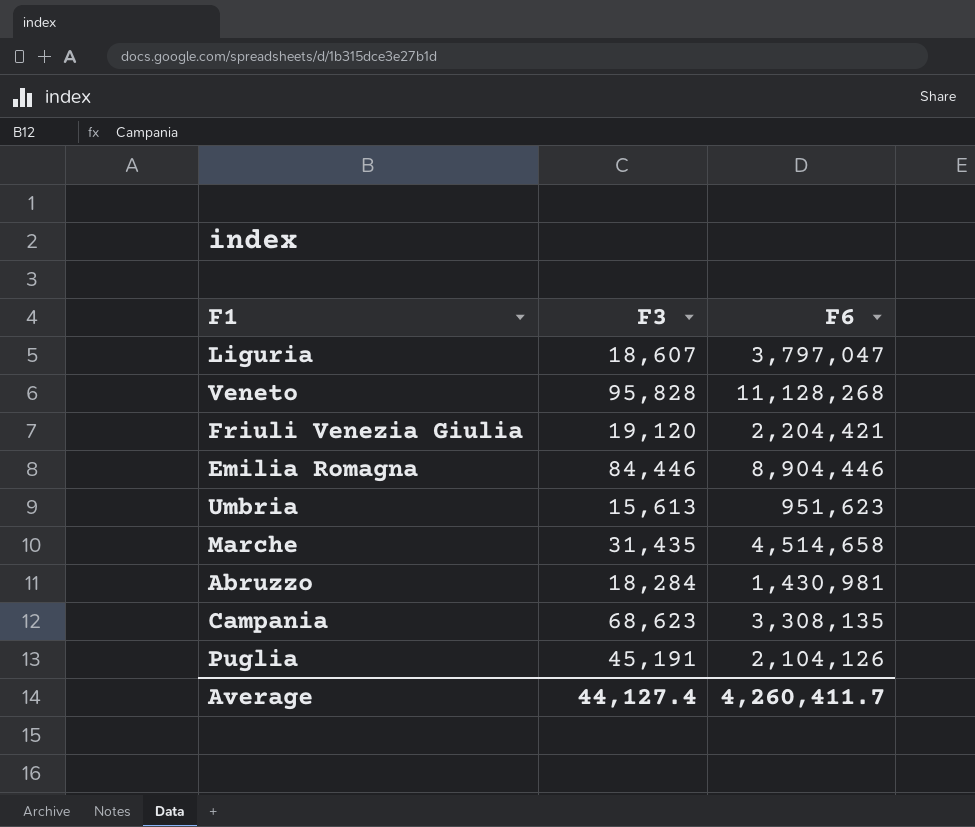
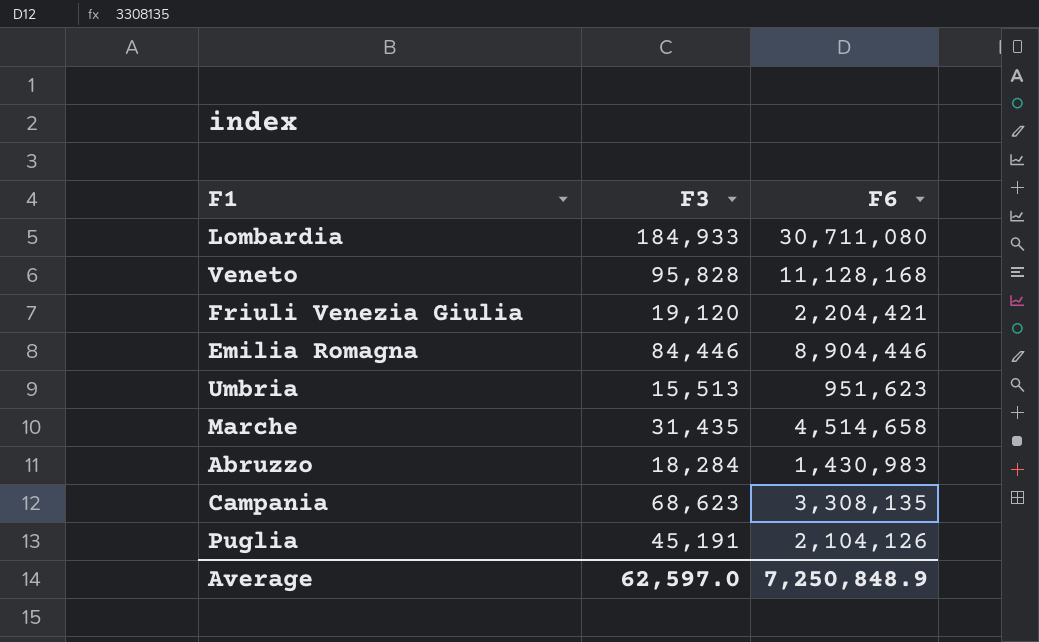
row Liguria: 18,607 | 3,797,047 -> none
row Lombardia: none -> 184,933 | 30,711,080
Veneto | F6: 11,128,268 -> 11,128,168
Umbria | F3: 15,613 -> 15,513
Abruzzo | F6: 1,430,981 -> 1,430,983
Average | F3: 44,127.4 -> 62,597.0
Average | F6: 4,260,411.7 -> 7,250,848.9

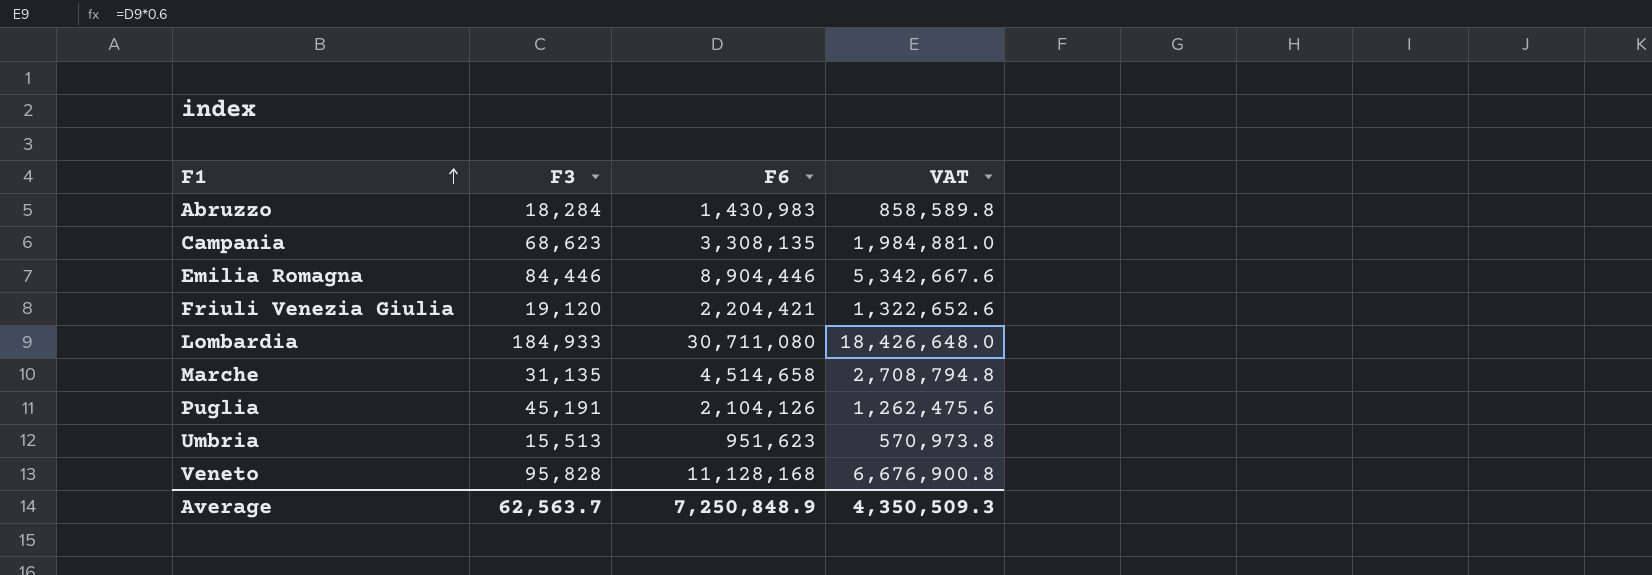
row order: none -> F1 ascending
column VAT | formula: none -> [F6] * 0.6
Marche | F3: 31,435 -> 31,135
Average | F3: 62,597.0 -> 62,563.7

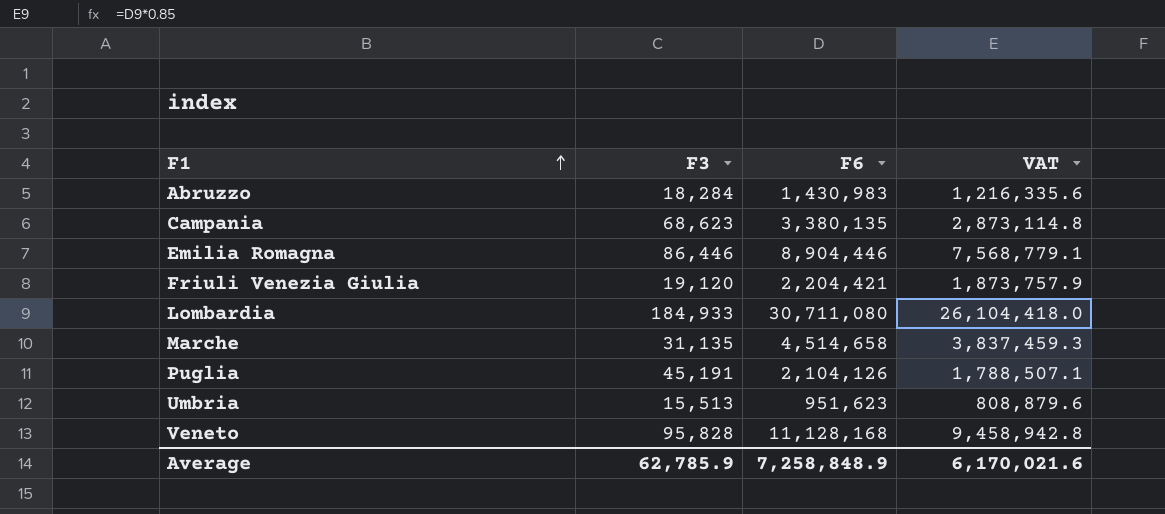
column VAT | formula: [F6] * 0.6 -> [F6] * 0.85
Campania | F6: 3,308,135 -> 3,380,135
Emilia Romagna | F3: 84,446 -> 86,446
Average | F3: 62,563.7 -> 62,785.9
Average | F6: 7,250,848.9 -> 7,258,848.9
Average | VAT: 4,350,509.3 -> 6,170,021.6

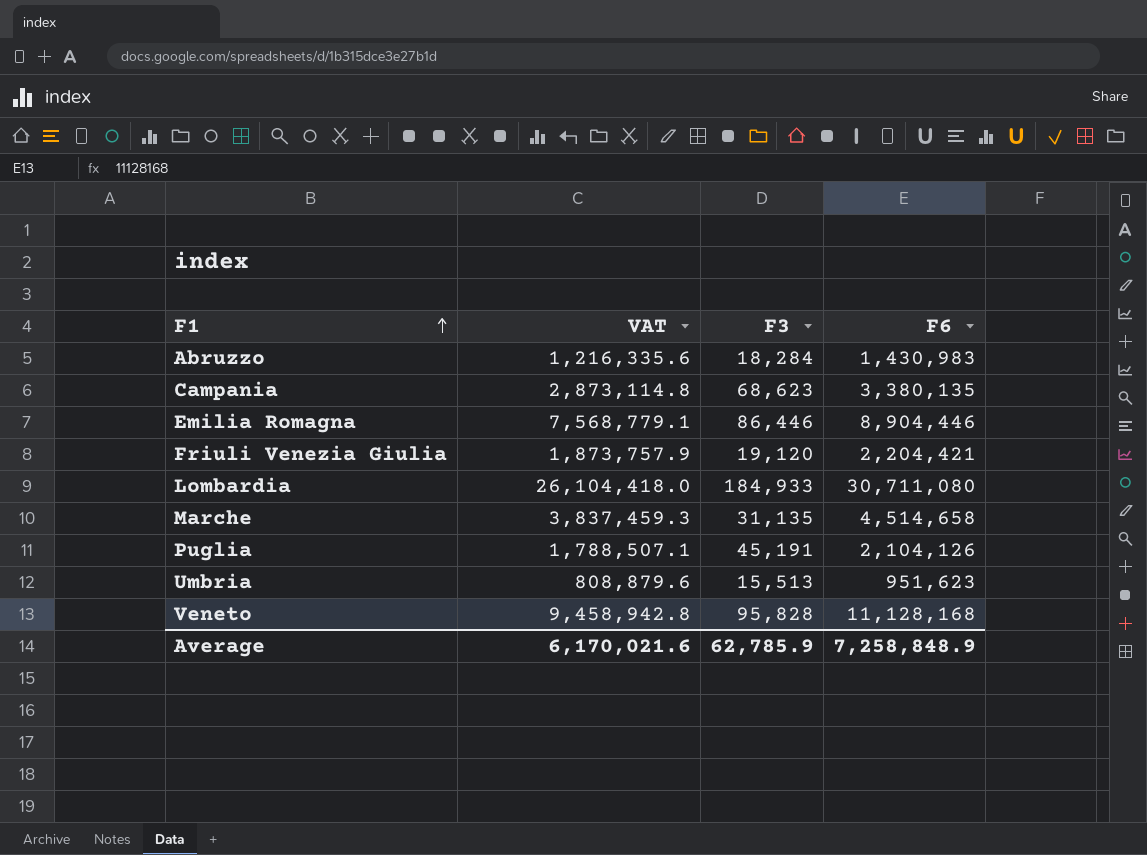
column VAT | position: 4 -> 2

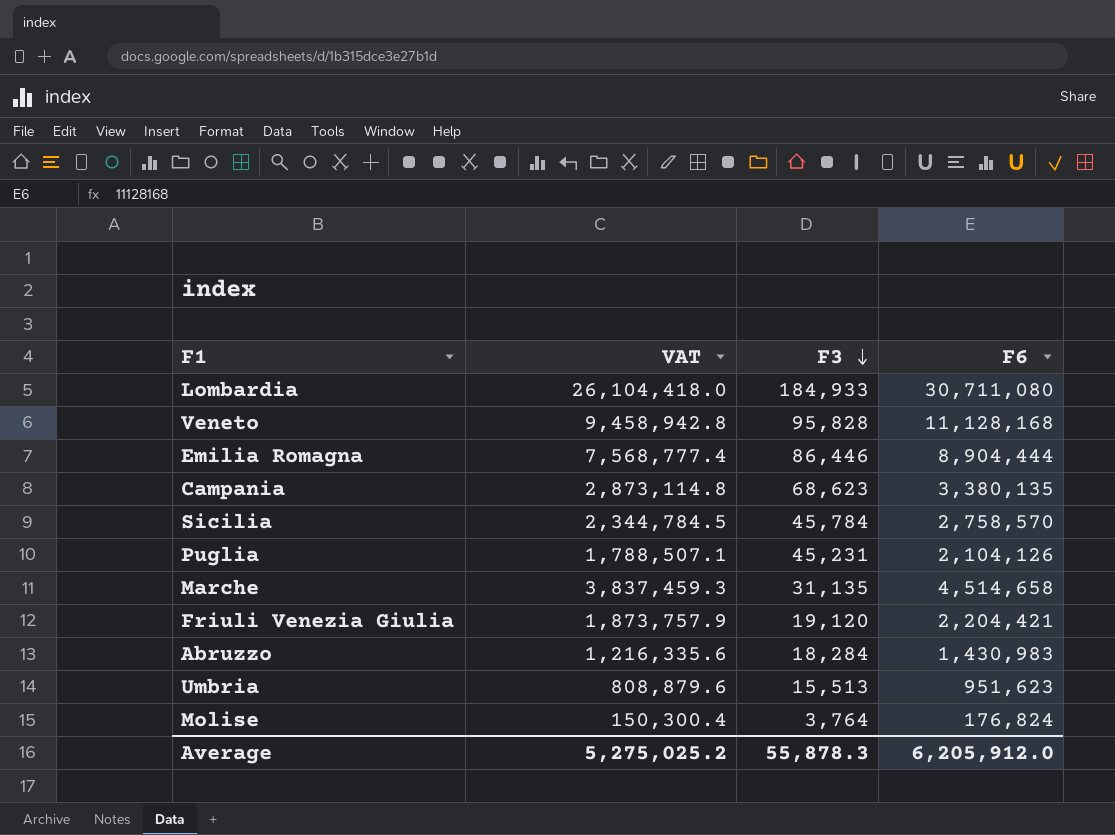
row order: F1 ascending -> F3 descending
Emilia Romagna | VAT: 7,568,779.1 -> 7,568,777.4
Emilia Romagna | F6: 8,904,446 -> 8,904,444
row Sicilia: none -> 2,344,784.5 | 45,784 | 2,758,570
Puglia | F3: 45,191 -> 45,231
row Molise: none -> 150,300.4 | 3,764 | 176,824
Average | VAT: 6,170,021.6 -> 5,275,025.2
Average | F3: 62,785.9 -> 55,878.3
Average | F6: 7,258,848.9 -> 6,205,912.0

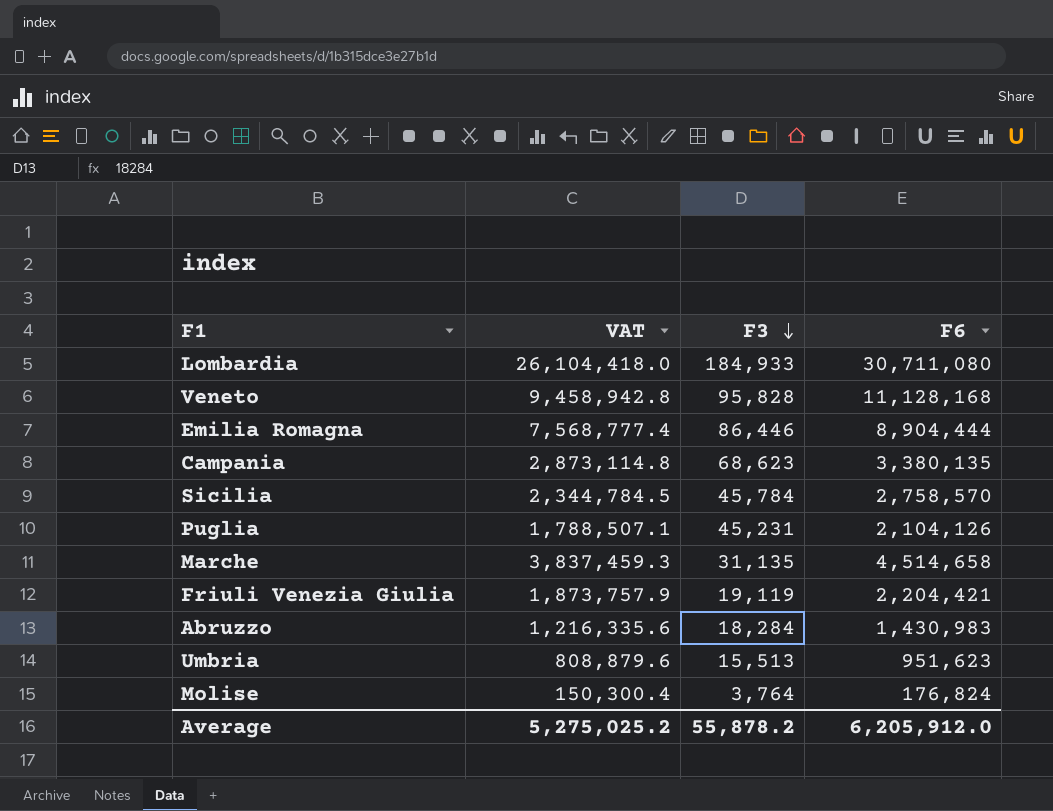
Friuli Venezia Giulia | F3: 19,120 -> 19,119
Average | F3: 55,878.3 -> 55,878.2

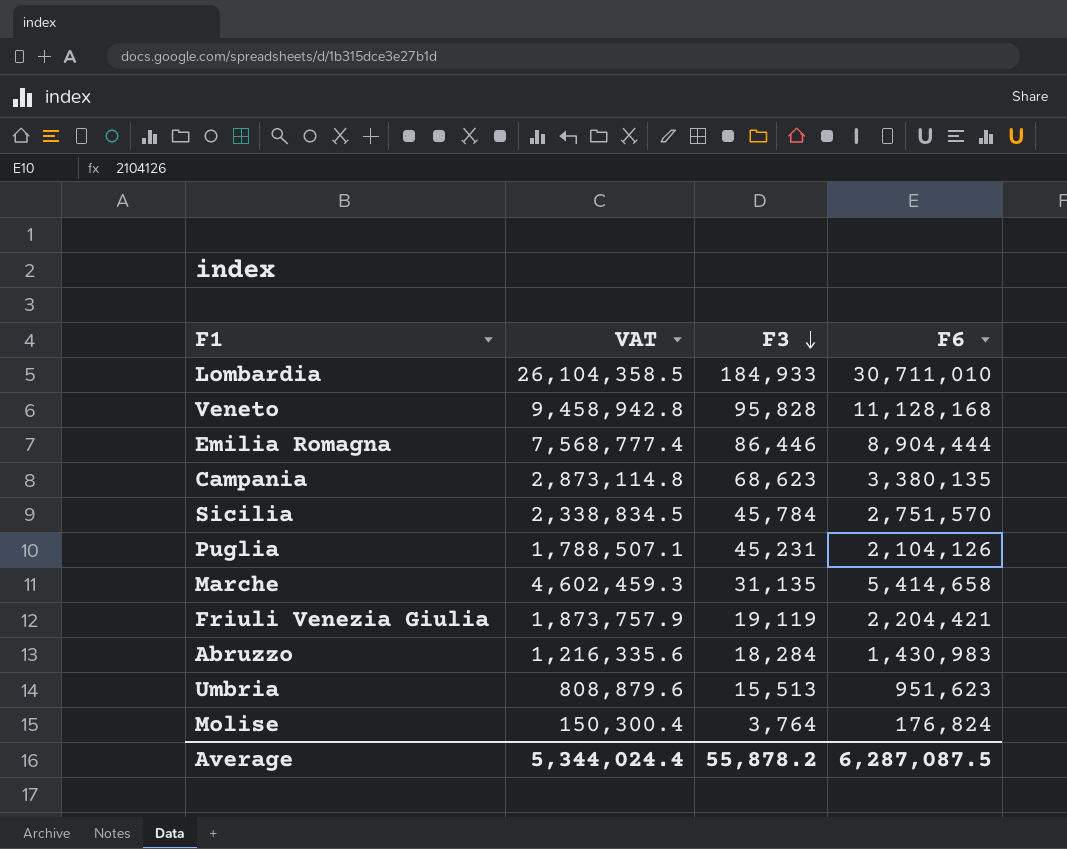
Lombardia | VAT: 26,104,418.0 -> 26,104,358.5
Lombardia | F6: 30,711,080 -> 30,711,010
Sicilia | VAT: 2,344,784.5 -> 2,338,834.5
Sicilia | F6: 2,758,570 -> 2,751,570
Marche | VAT: 3,837,459.3 -> 4,602,459.3
Marche | F6: 4,514,658 -> 5,414,658
Average | VAT: 5,275,025.2 -> 5,344,024.4
Average | F6: 6,205,912.0 -> 6,287,087.5

